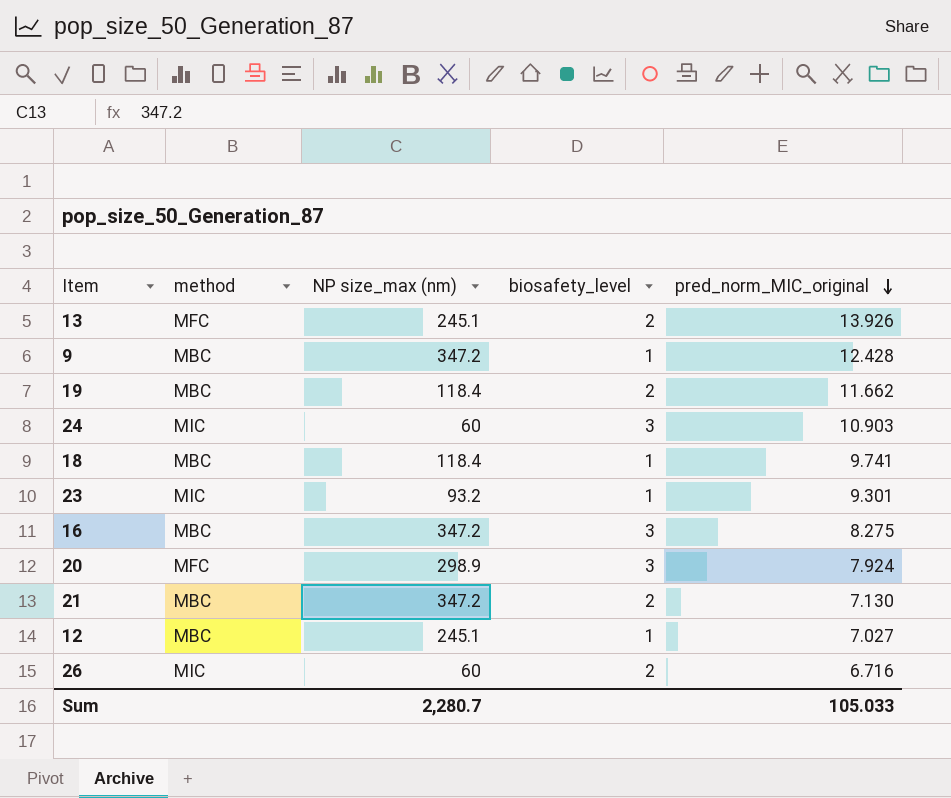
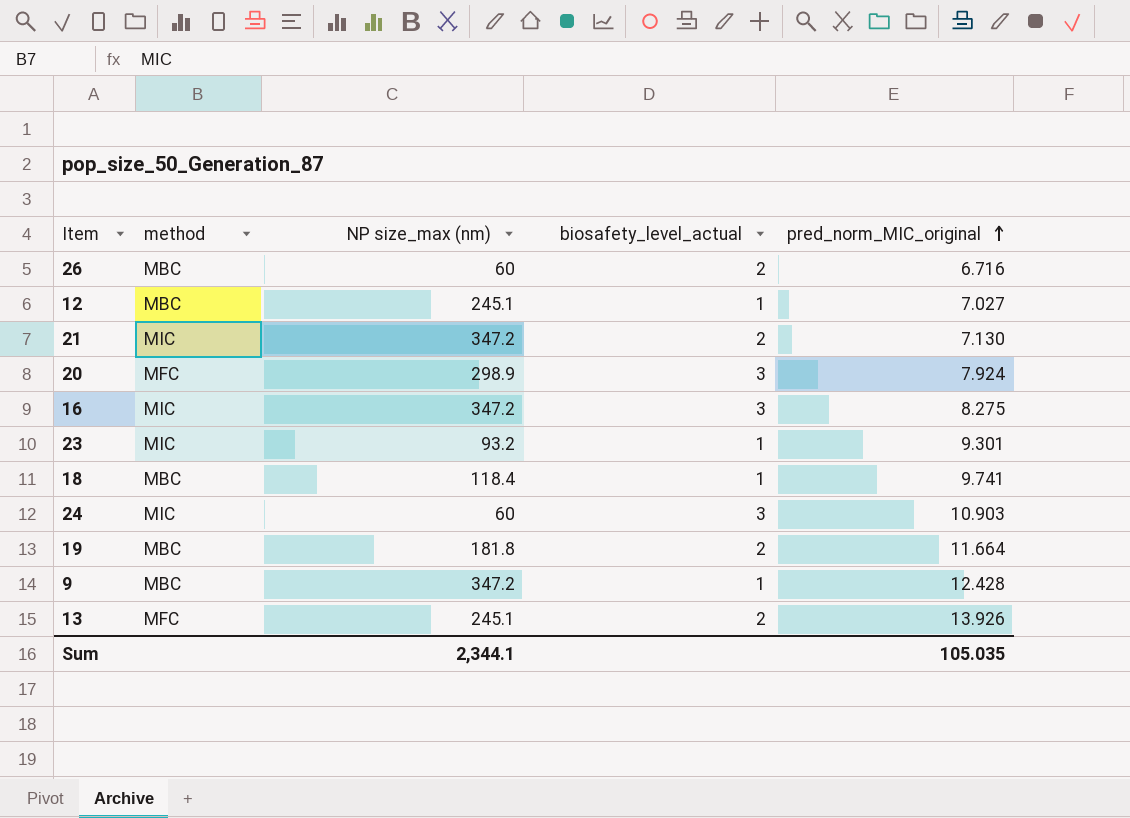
row order: pred_norm_MIC_original descending -> pred_norm_MIC_original ascending
column name: biosafety_level -> biosafety_level_actual
26 | method: MIC -> MBC
21 | method: MBC -> MIC
16 | method: MBC -> MIC
19 | NP size_max (nm): 118.4 -> 181.8
19 | pred_norm_MIC_original: 11.662 -> 11.664
Sum | NP size_max (nm): 2,280.7 -> 2,344.1
Sum | pred_norm_MIC_original: 105.033 -> 105.035

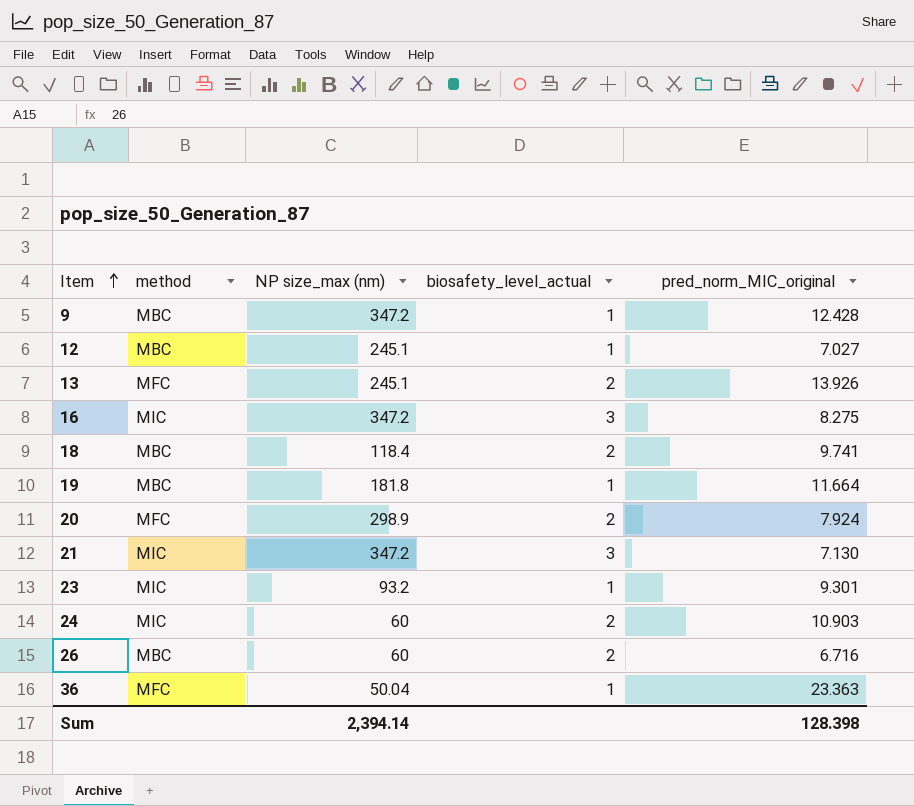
row order: pred_norm_MIC_original ascending -> Item ascending
18 | biosafety_level_actual: 1 -> 2
19 | biosafety_level_actual: 2 -> 1
20 | biosafety_level_actual: 3 -> 2
21 | biosafety_level_actual: 2 -> 3
24 | biosafety_level_actual: 3 -> 2
row 36: none -> MFC | 50.04 | 1 | 23.363
Sum | NP size_max (nm): 2,344.1 -> 2,394.14
Sum | pred_norm_MIC_original: 105.035 -> 128.398

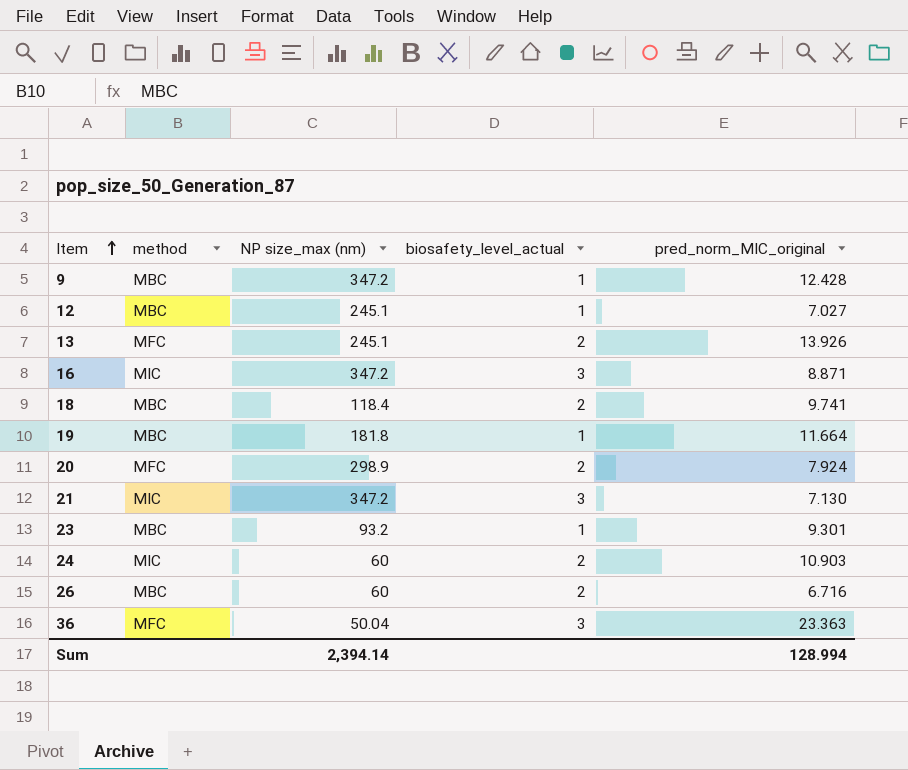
16 | pred_norm_MIC_original: 8.275 -> 8.871
23 | method: MIC -> MBC
36 | biosafety_level_actual: 1 -> 3
Sum | pred_norm_MIC_original: 128.398 -> 128.994

